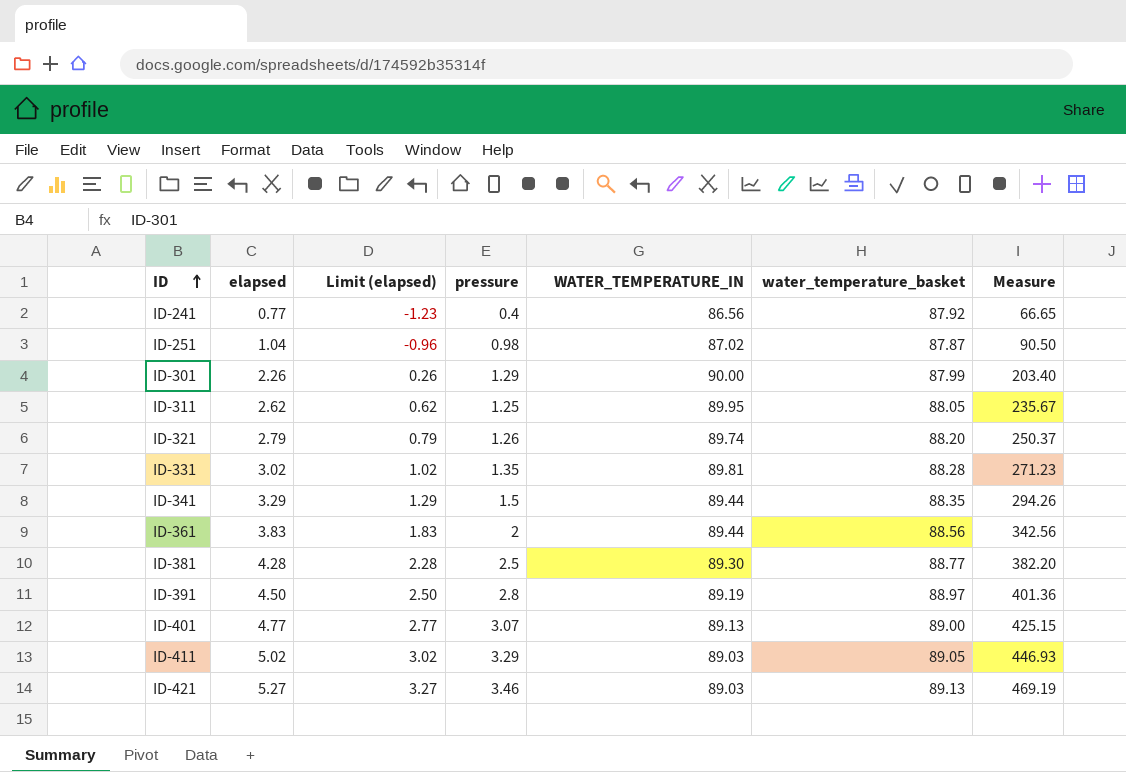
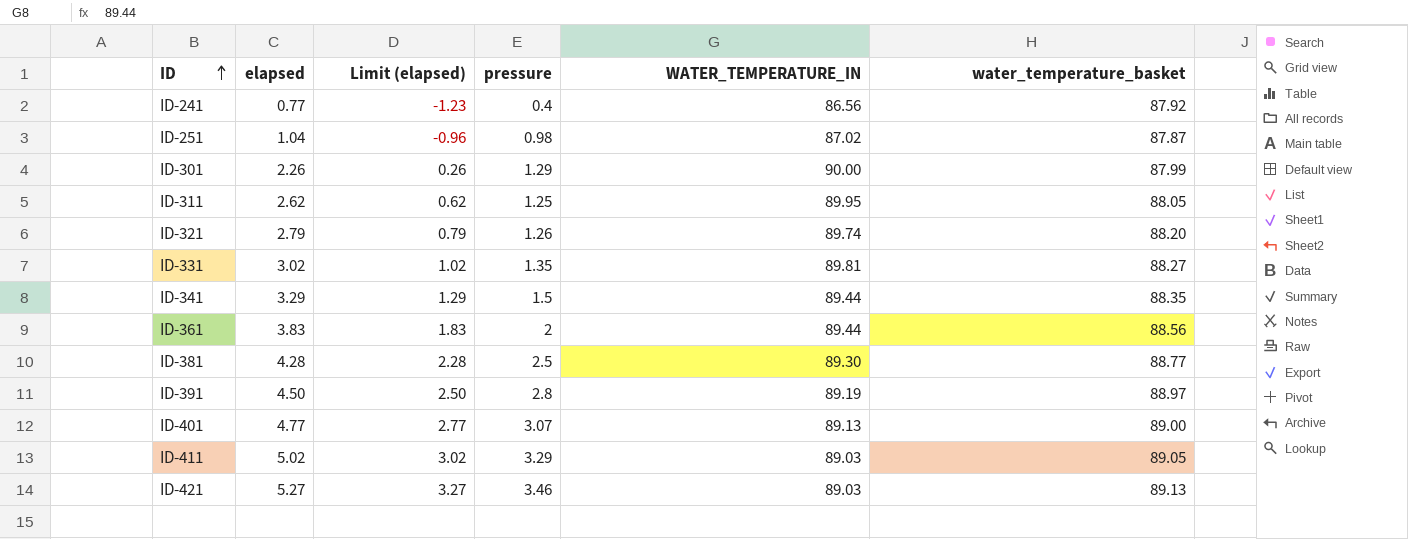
column Measure | formula: [elapsed] * [WATER_TEMPERATURE_IN] -> none
ID-331 | water_temperature_basket: 88.28 -> 88.27

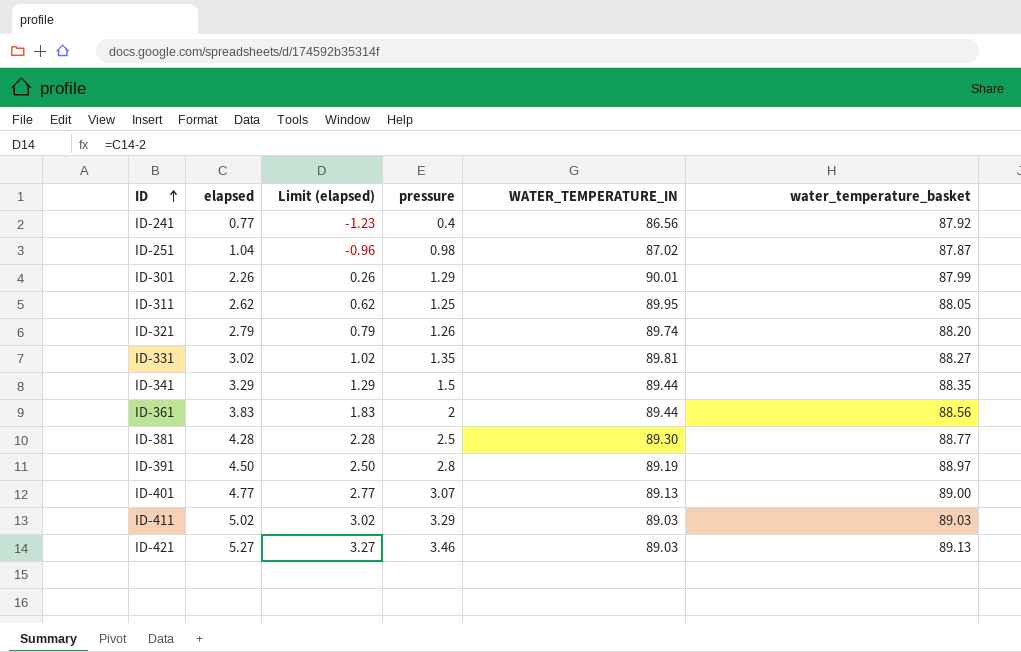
ID-301 | WATER_TEMPERATURE_IN: 90.00 -> 90.01
ID-411 | water_temperature_basket: 89.05 -> 89.03

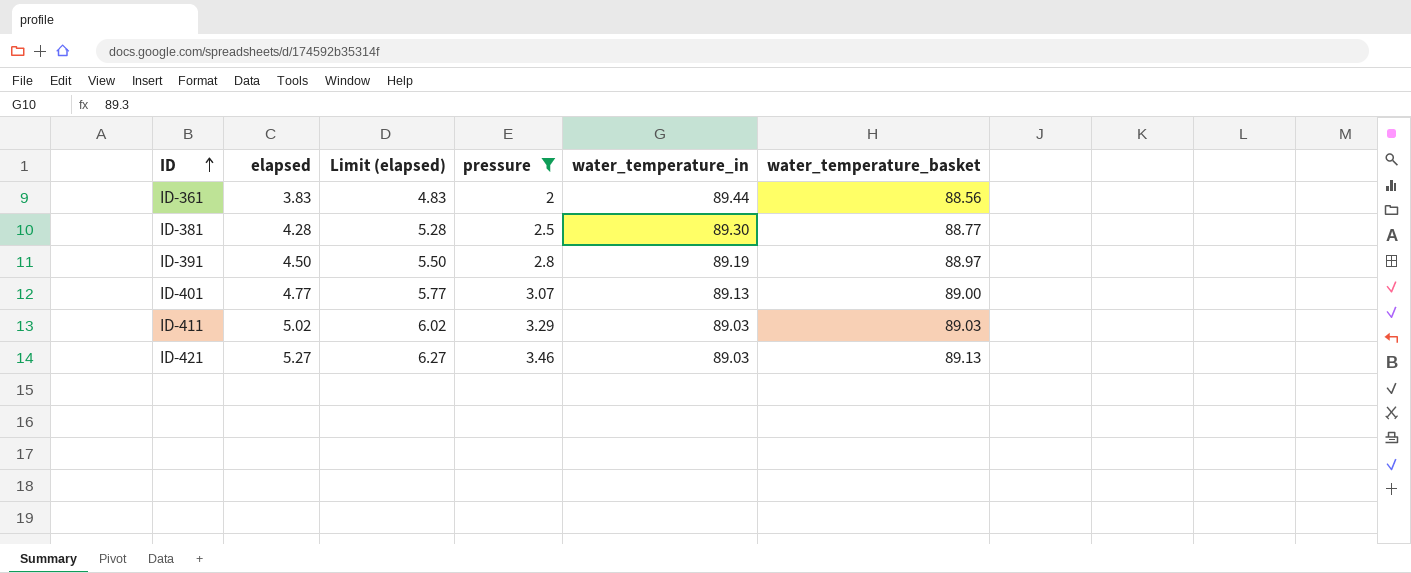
filter: none -> pressure >= 2
column Limit (elapsed) | formula: [elapsed] - 2 -> [elapsed] + 1
column name: WATER_TEMPERATURE_IN -> water_temperature_in

